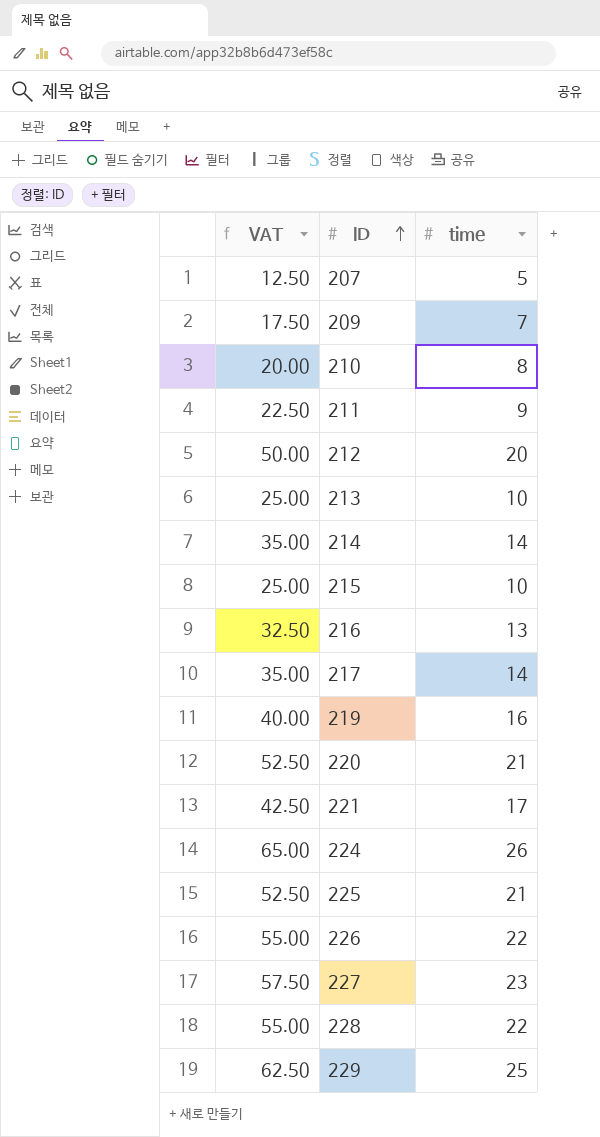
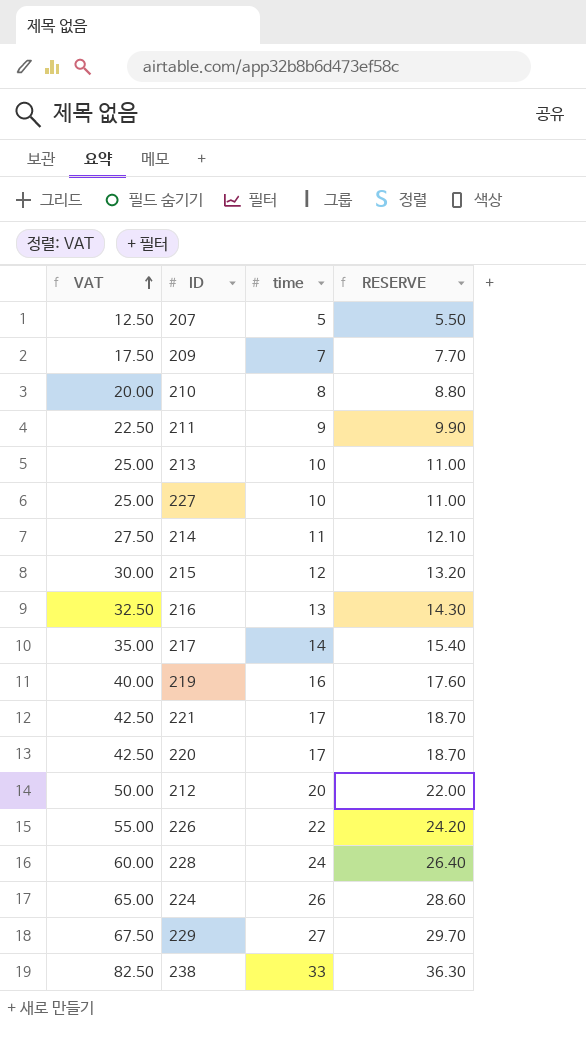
row order: ID ascending -> VAT ascending
column RESERVE | formula: none -> [time] * 1.1
row 225: 52.50 | 21 -> none
227 | VAT: 57.50 -> 25.00
227 | time: 23 -> 10
214 | VAT: 35.00 -> 27.50
214 | time: 14 -> 11
215 | VAT: 25.00 -> 30.00
215 | time: 10 -> 12
220 | VAT: 52.50 -> 42.50
220 | time: 21 -> 17
228 | VAT: 55.00 -> 60.00
228 | time: 22 -> 24
229 | VAT: 62.50 -> 67.50
229 | time: 25 -> 27
row 238: none -> 82.50 | 33 | 36.30

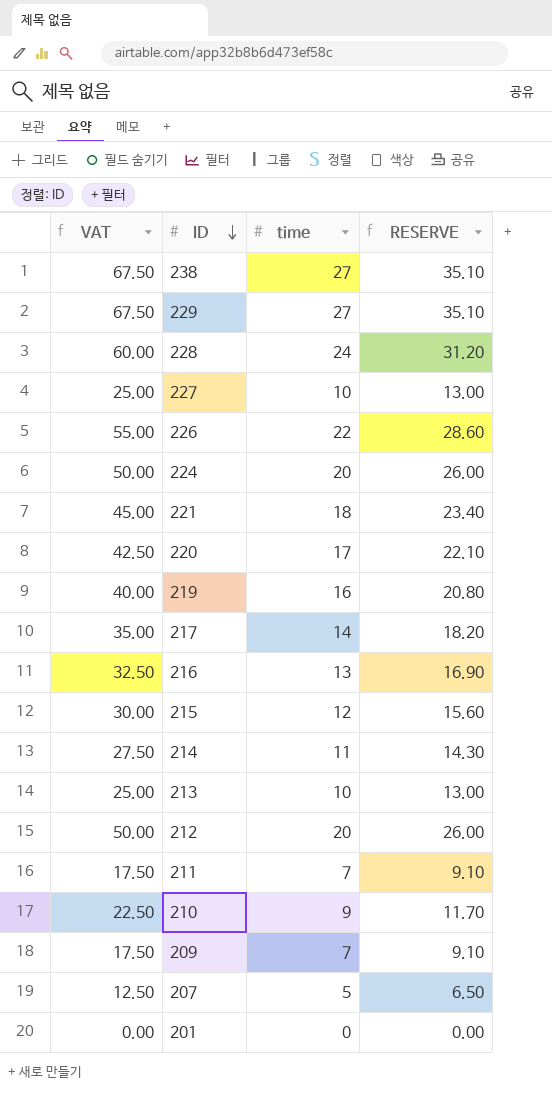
row order: VAT ascending -> ID descending
column RESERVE | formula: [time] * 1.1 -> [time] * 1.3
238 | VAT: 82.50 -> 67.50
238 | time: 33 -> 27
224 | VAT: 65.00 -> 50.00
224 | time: 26 -> 20
221 | VAT: 42.50 -> 45.00
221 | time: 17 -> 18
211 | VAT: 22.50 -> 17.50
211 | time: 9 -> 7
210 | VAT: 20.00 -> 22.50
210 | time: 8 -> 9
row 201: none -> 0.00 | 0 | 0.00

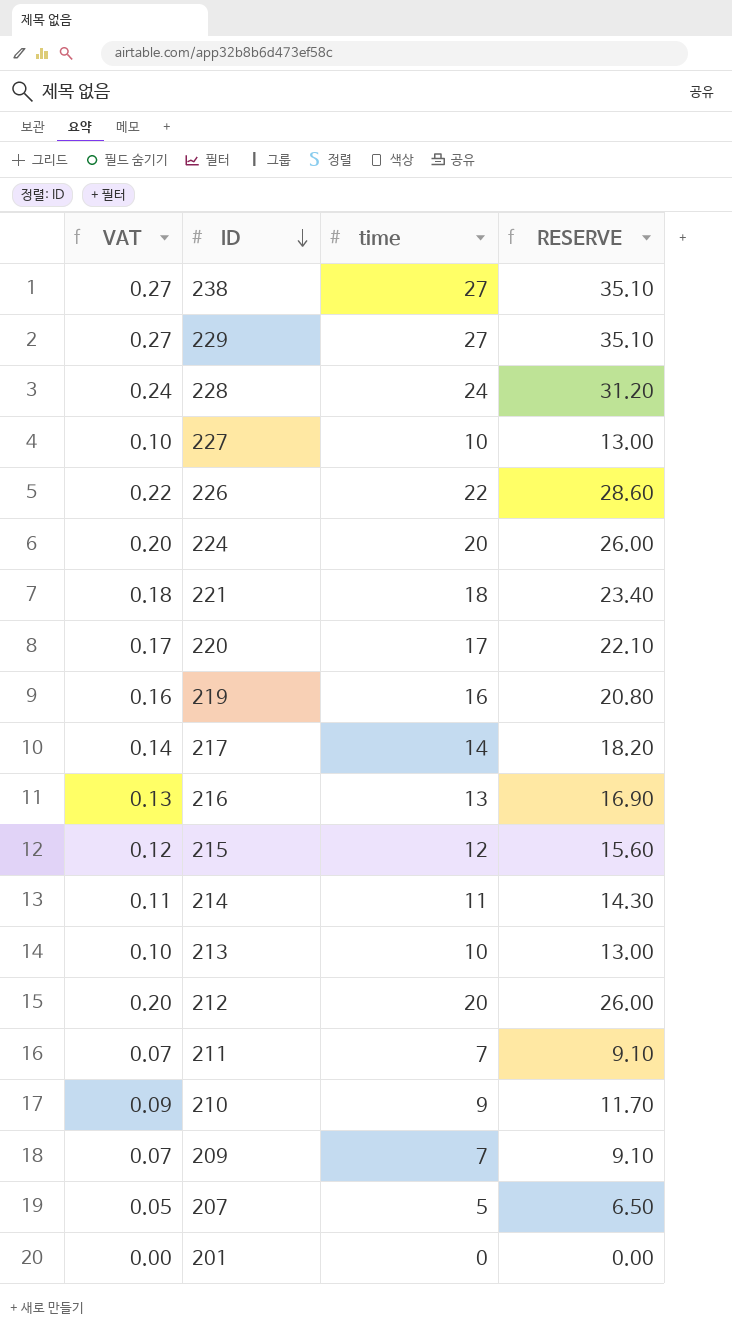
column VAT | formula: [time] * 2.5 -> [time] * 0.01

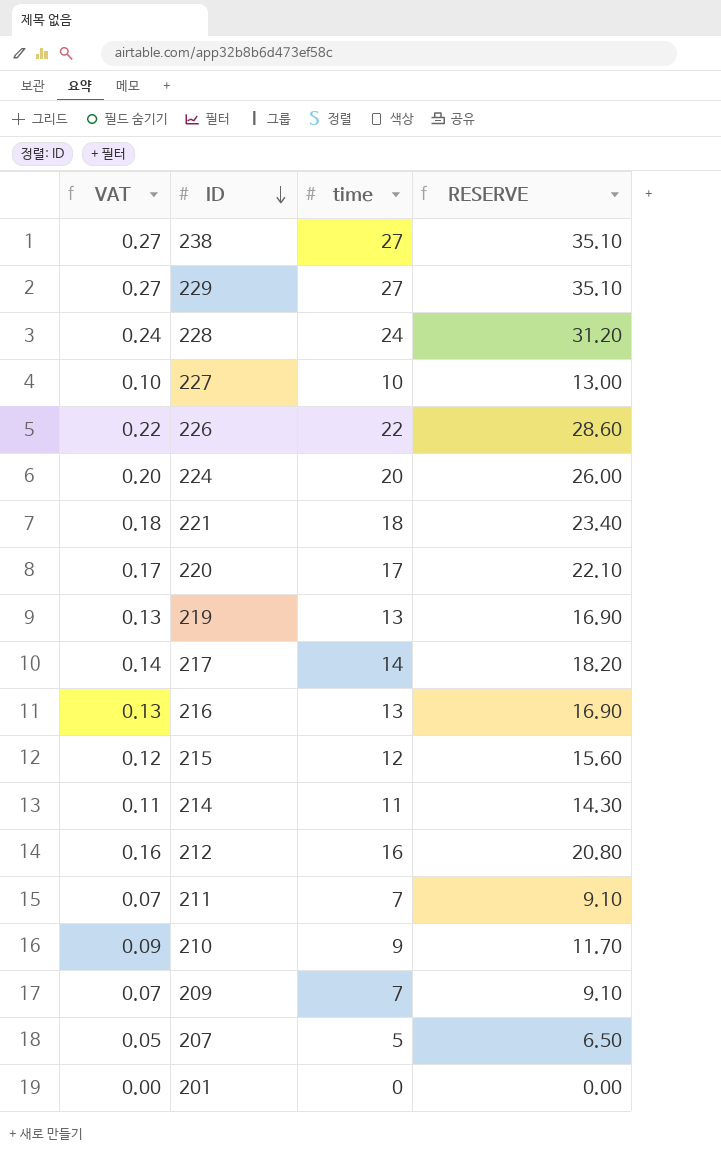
row 213: 0.10 | 10 | 13.00 -> none
219 | VAT: 0.16 -> 0.13
219 | time: 16 -> 13
219 | RESERVE: 20.80 -> 16.90
212 | VAT: 0.20 -> 0.16
212 | time: 20 -> 16
212 | RESERVE: 26.00 -> 20.80

